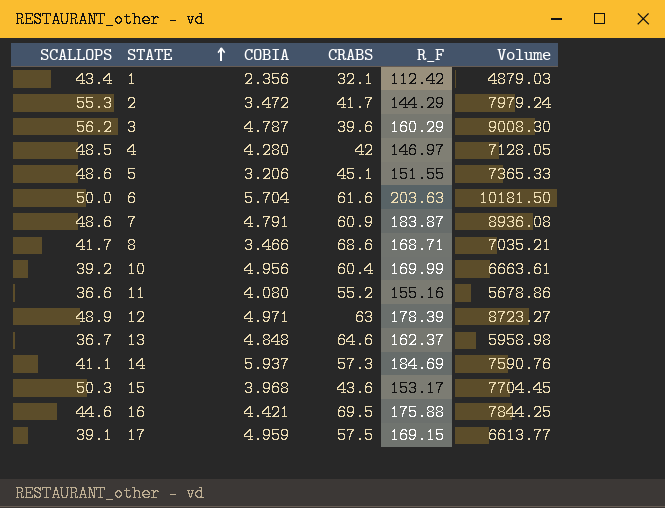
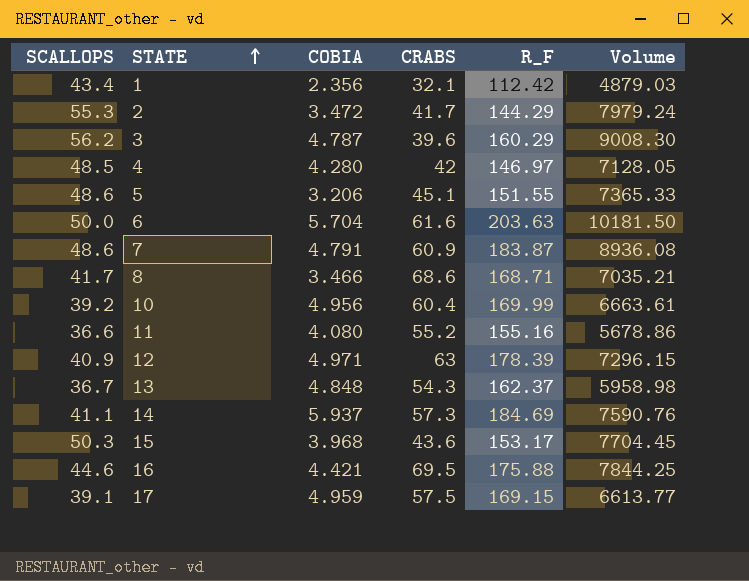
12 | SCALLOPS: 48.9 -> 40.9
12 | Volume: 8723.27 -> 7296.15
13 | CRABS: 64.6 -> 54.3

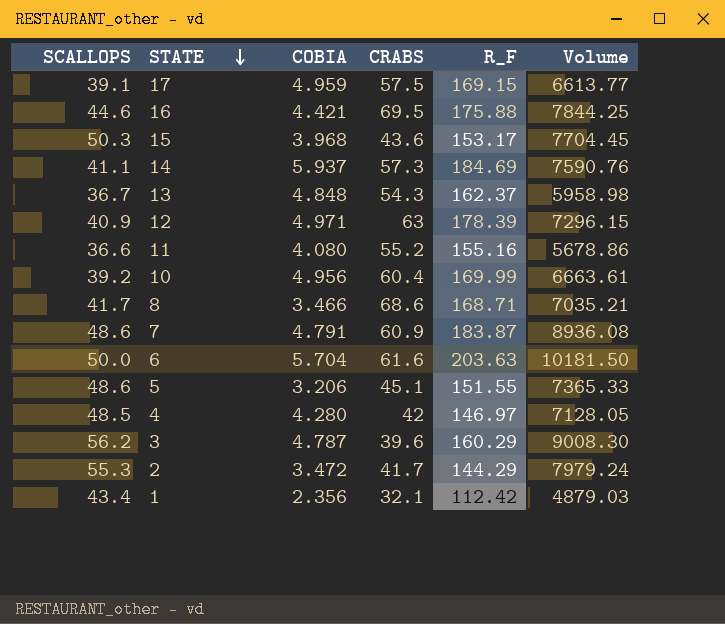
row order: STATE ascending -> STATE descending

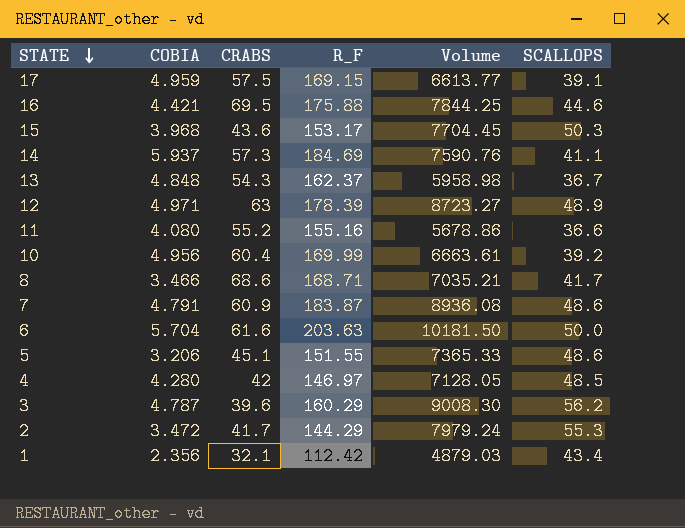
column SCALLOPS | position: 1 -> 6
12 | Volume: 7296.15 -> 8723.27
12 | SCALLOPS: 40.9 -> 48.9

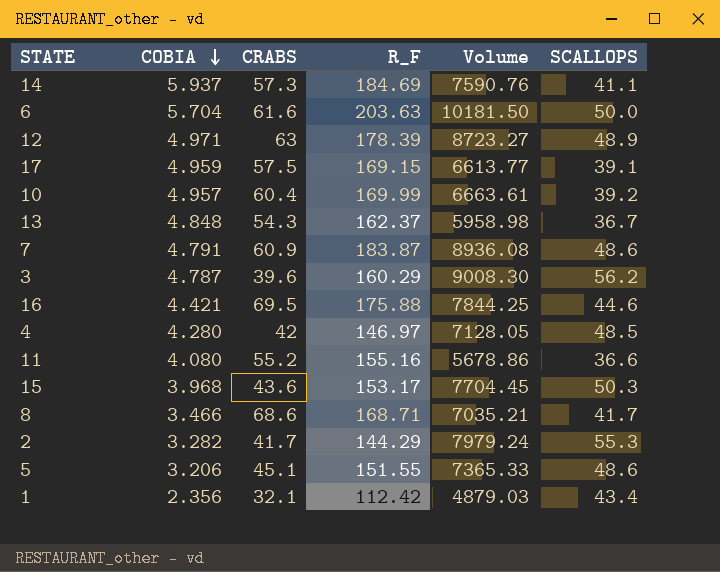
row order: STATE descending -> COBIA descending
10 | COBIA: 4.956 -> 4.957
2 | COBIA: 3.472 -> 3.282

